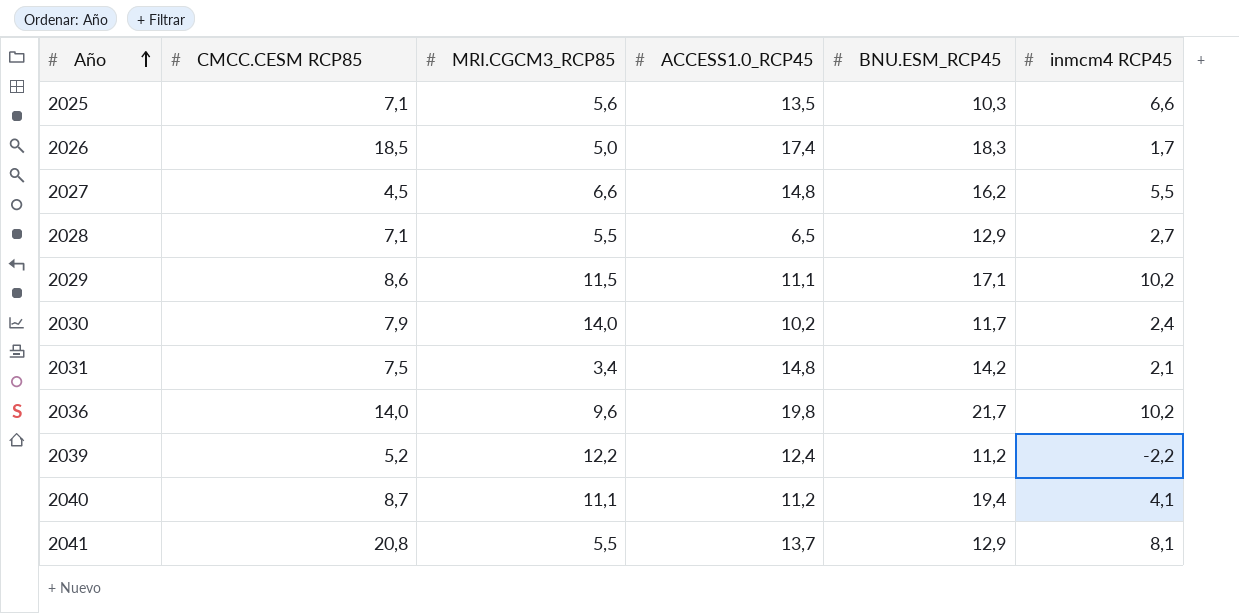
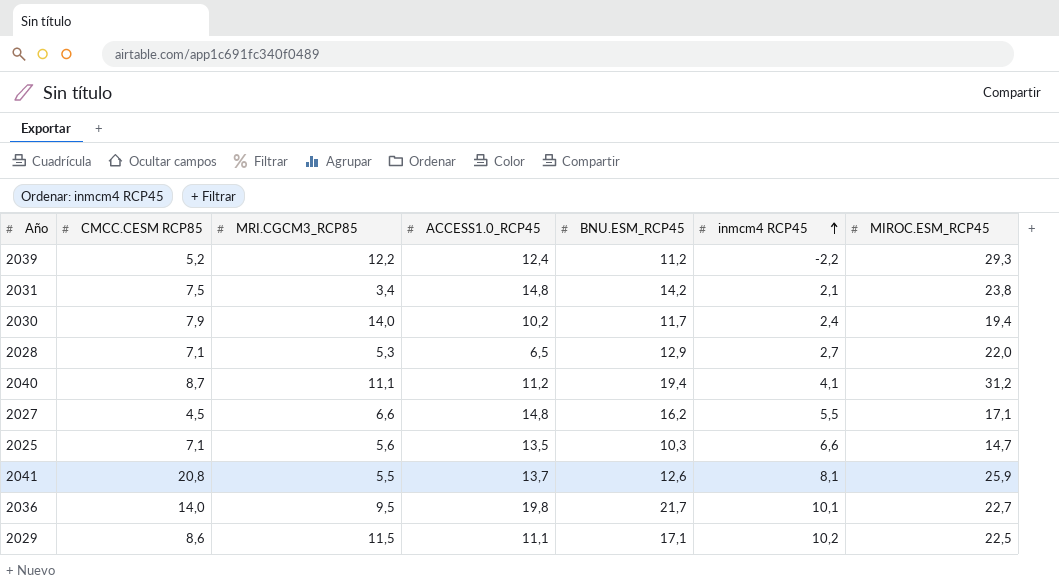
row order: Año ascending -> inmcm4 RCP45 ascending
column MIROC.ESM_RCP45 | position: none -> 7
row 2026: 18,5 | 5,0 | 17,4 | 18,3 | 1,7 -> none
2028 | MRI.CGCM3_RCP85: 5,5 -> 5,3
2041 | BNU.ESM_RCP45: 12,9 -> 12,6
2036 | MRI.CGCM3_RCP85: 9,6 -> 9,5
2036 | inmcm4 RCP45: 10,2 -> 10,1

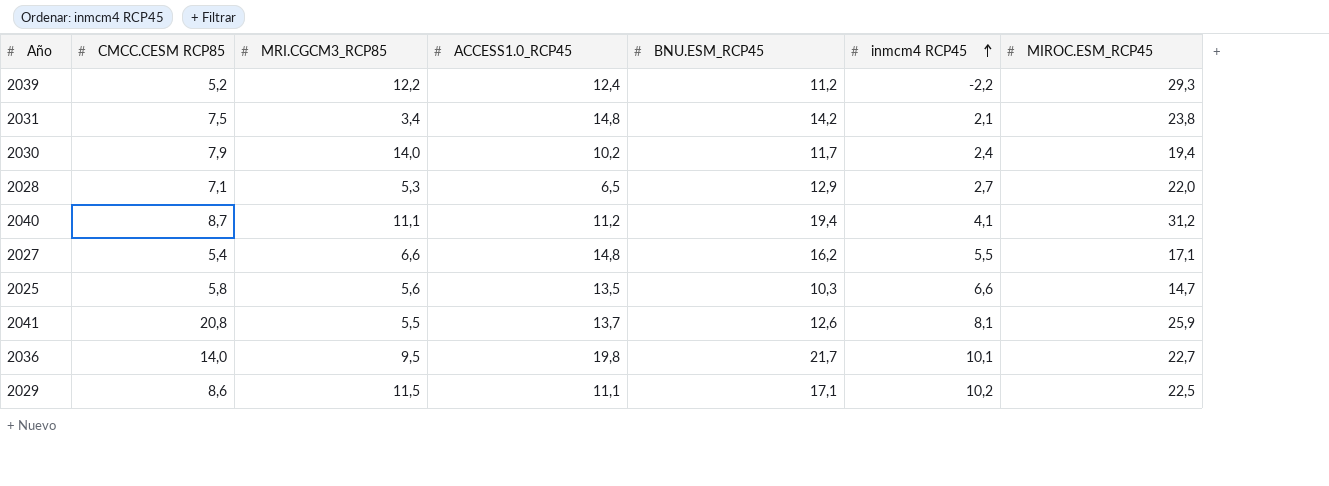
2027 | CMCC.CESM RCP85: 4,5 -> 5,4
2025 | CMCC.CESM RCP85: 7,1 -> 5,8

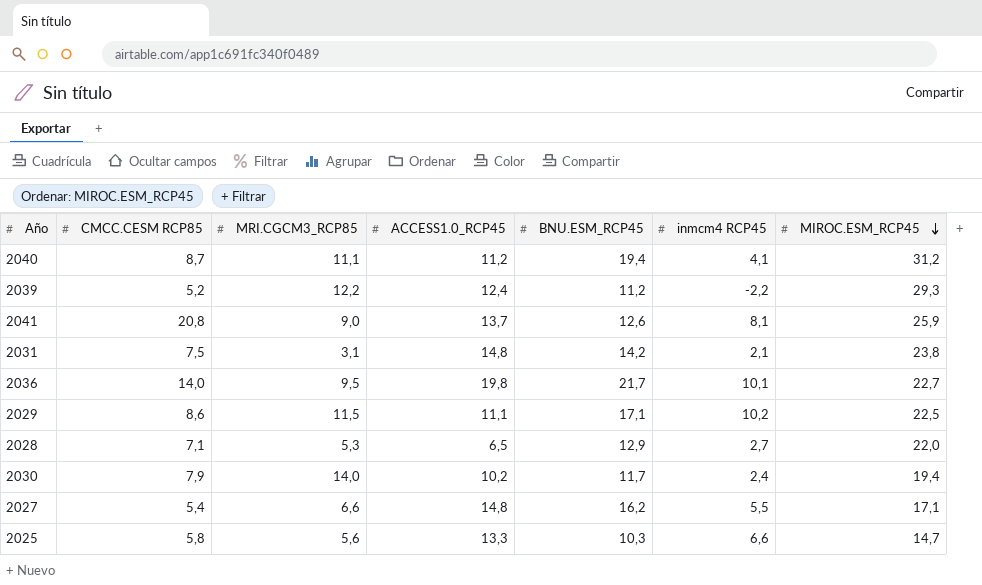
row order: inmcm4 RCP45 ascending -> MIROC.ESM_RCP45 descending
2041 | MRI.CGCM3_RCP85: 5,5 -> 9,0
2031 | MRI.CGCM3_RCP85: 3,4 -> 3,1
2025 | ACCESS1.0_RCP45: 13,5 -> 13,3

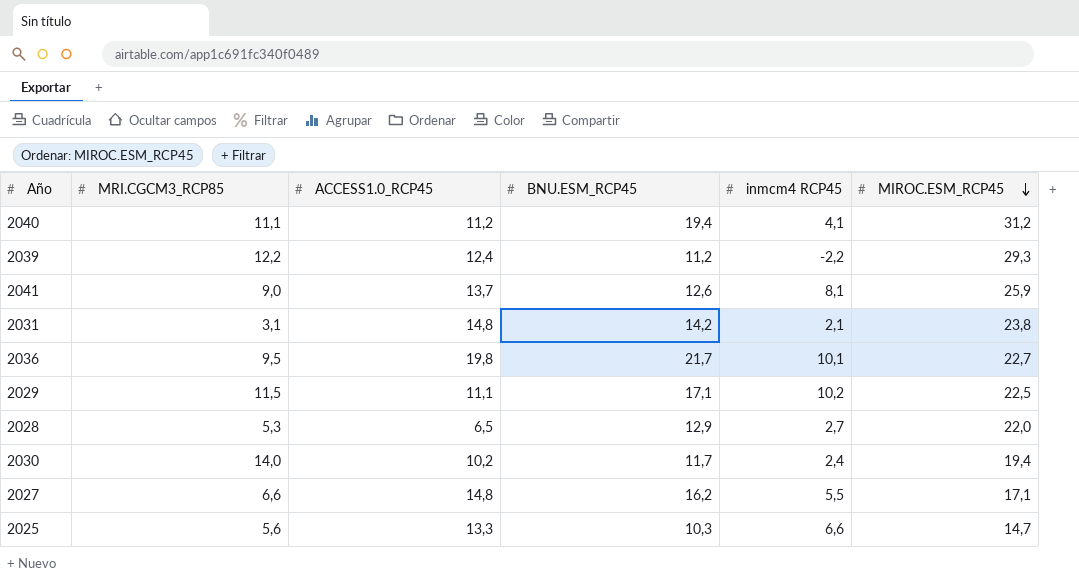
column CMCC.CESM RCP85 | position: 2 -> none

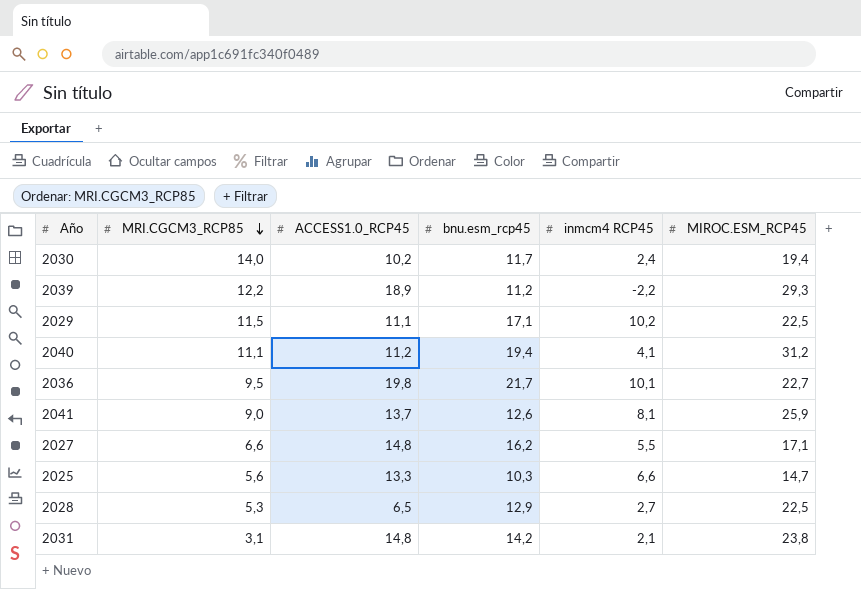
row order: MIROC.ESM_RCP45 descending -> MRI.CGCM3_RCP85 descending
column name: BNU.ESM_RCP45 -> bnu.esm_rcp45
2039 | ACCESS1.0_RCP45: 12,4 -> 18,9
2028 | MIROC.ESM_RCP45: 22,0 -> 22,5

